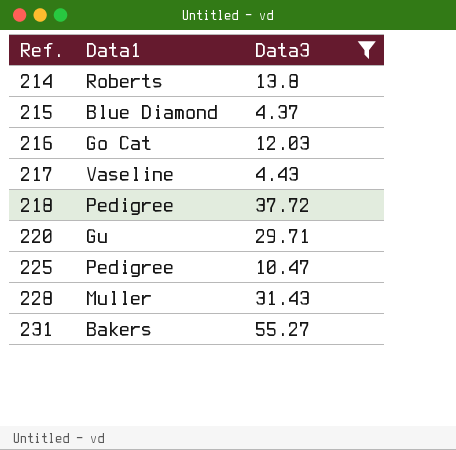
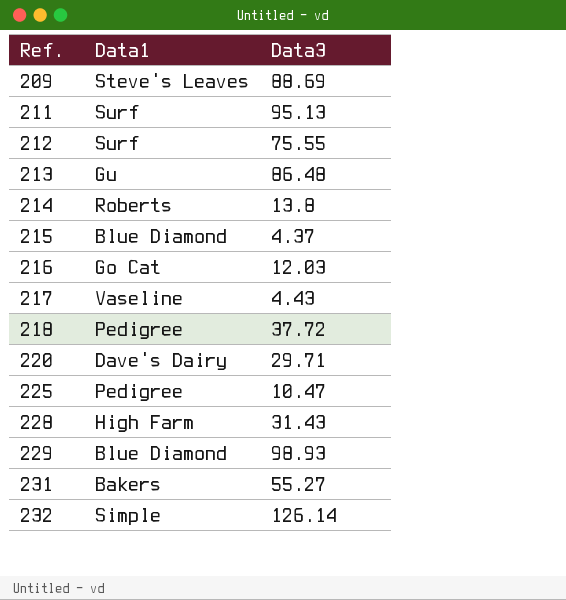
filter: Data3 <= 55.27 -> none
220 | Data1: Gu -> Dave's Dairy
228 | Data1: Muller -> High Farm

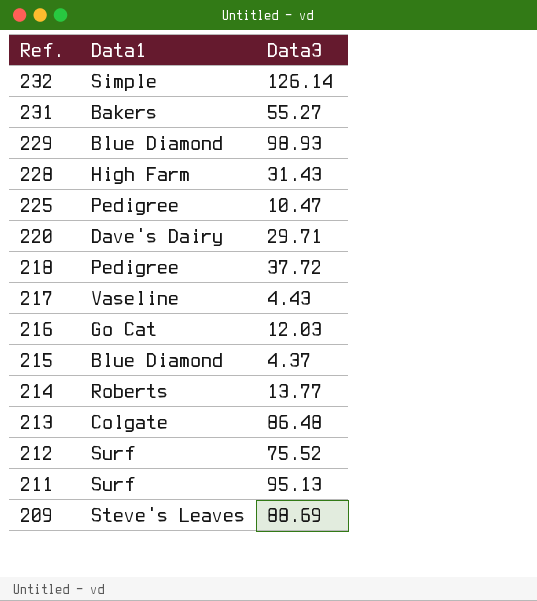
row order: Ref. ascending -> Ref. descending
214 | Data3: 13.8 -> 13.77
213 | Data1: Gu -> Colgate
212 | Data3: 75.55 -> 75.52

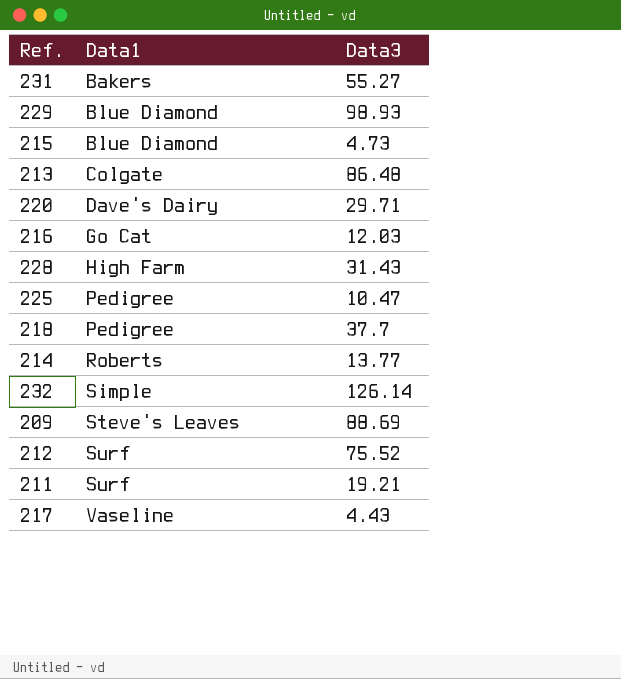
row order: Ref. descending -> Data1 ascending
215 | Data3: 4.37 -> 4.73
218 | Data3: 37.72 -> 37.7
211 | Data3: 95.13 -> 19.21

